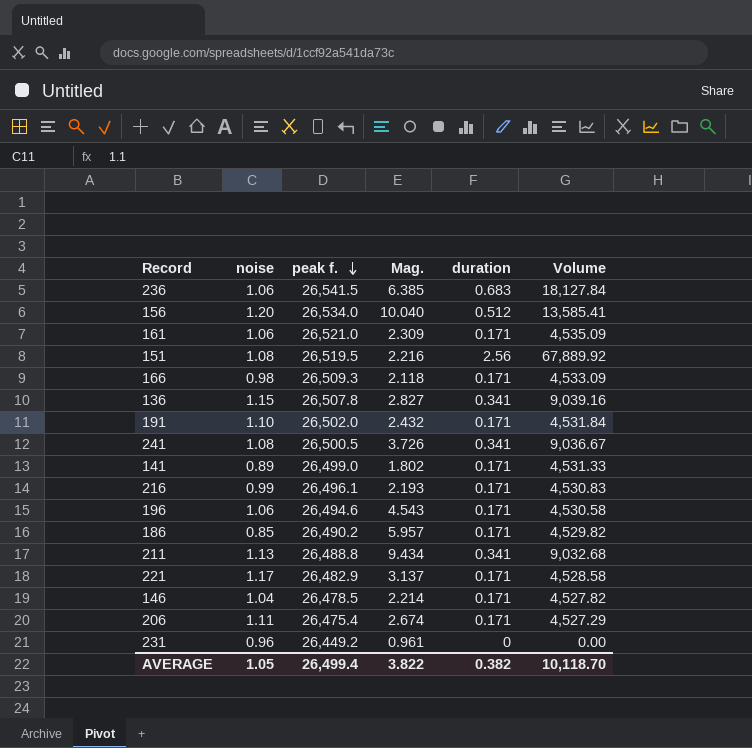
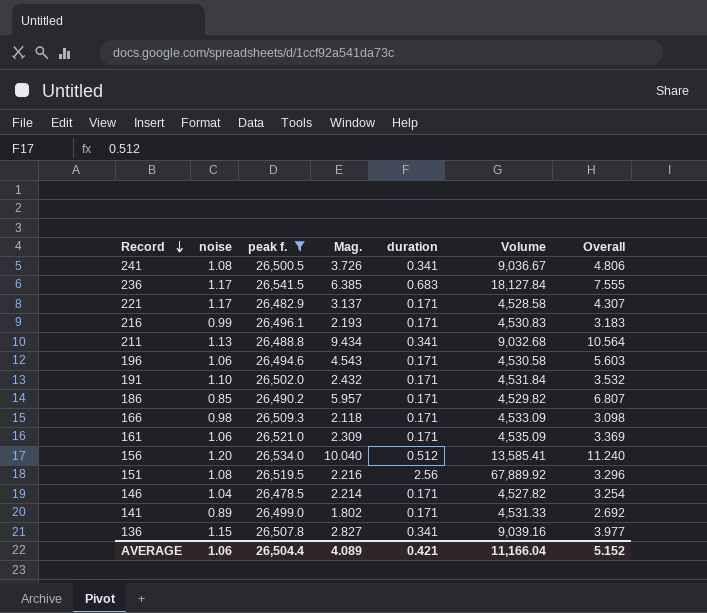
filter: none -> peak f. >= 26,478.5
row order: peak f. descending -> Record descending
column Overall | formula: none -> [noise] + [Mag.]
236 | noise: 1.06 -> 1.17
AVERAGE | noise: 1.05 -> 1.06
AVERAGE | peak f.: 26,499.4 -> 26,504.4
AVERAGE | Mag.: 3.822 -> 4.089
AVERAGE | duration: 0.382 -> 0.421
AVERAGE | Volume: 10,118.70 -> 11,166.04

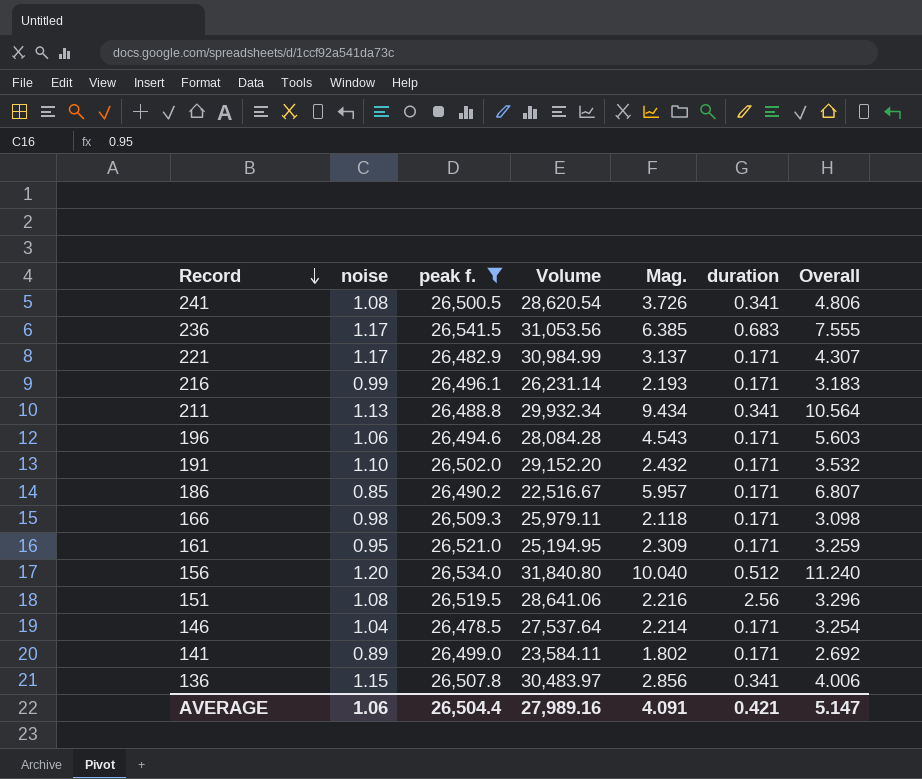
column Volume | formula: [peak f.] * [duration] -> [noise] * [peak f.]
column Volume | position: 6 -> 4
161 | noise: 1.06 -> 0.95
161 | Overall: 3.369 -> 3.259
136 | Mag.: 2.827 -> 2.856
136 | Overall: 3.977 -> 4.006
AVERAGE | Volume: 11,166.04 -> 27,989.16
AVERAGE | Mag.: 4.089 -> 4.091
AVERAGE | Overall: 5.152 -> 5.147

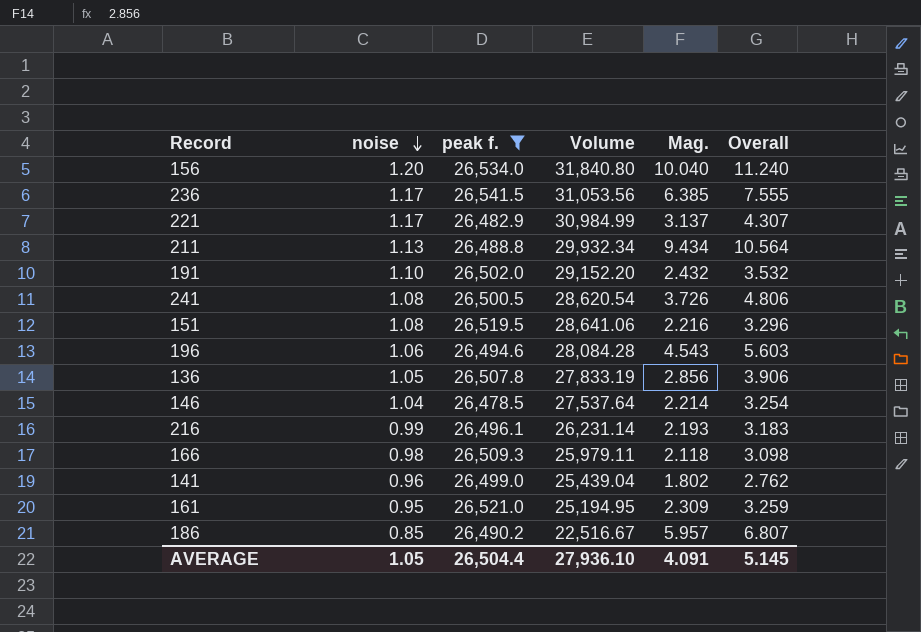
row order: Record descending -> noise descending
column duration | position: 6 -> none
136 | noise: 1.15 -> 1.05
136 | Volume: 30,483.97 -> 27,833.19
136 | Overall: 4.006 -> 3.906
141 | noise: 0.89 -> 0.96
141 | Volume: 23,584.11 -> 25,439.04
141 | Overall: 2.692 -> 2.762
AVERAGE | noise: 1.06 -> 1.05
AVERAGE | Volume: 27,989.16 -> 27,936.10
AVERAGE | Overall: 5.147 -> 5.145

